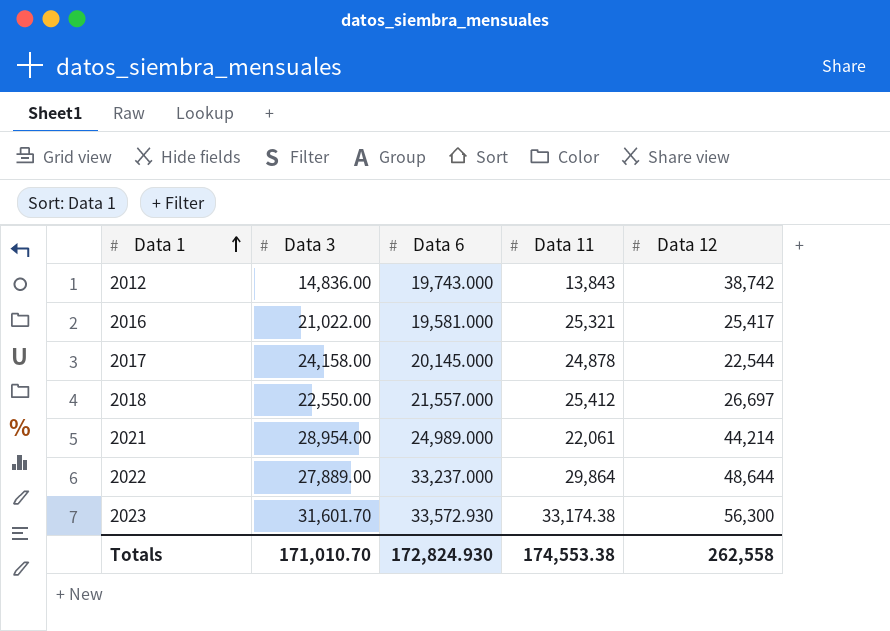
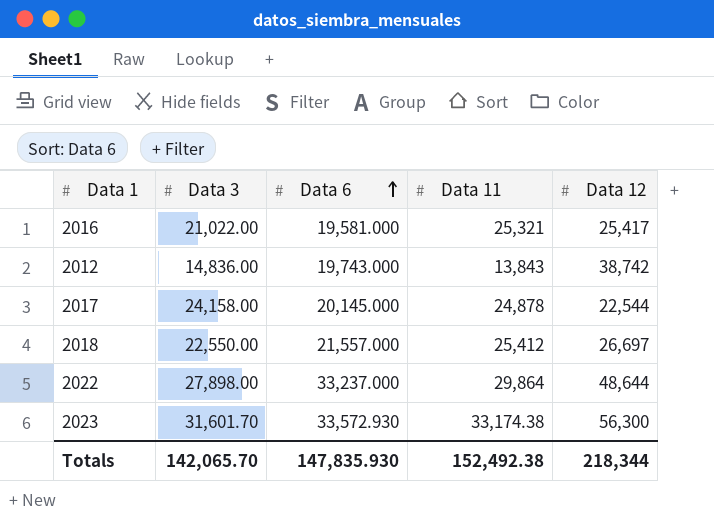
row order: Data 1 ascending -> Data 6 ascending
row 2021: 28,954.00 | 24,989.000 | 22,061 | 44,214 -> none
2022 | Data 3: 27,889.00 -> 27,898.00
Totals | Data 3: 171,010.70 -> 142,065.70
Totals | Data 6: 172,824.930 -> 147,835.930
Totals | Data 11: 174,553.38 -> 152,492.38
Totals | Data 12: 262,558 -> 218,344

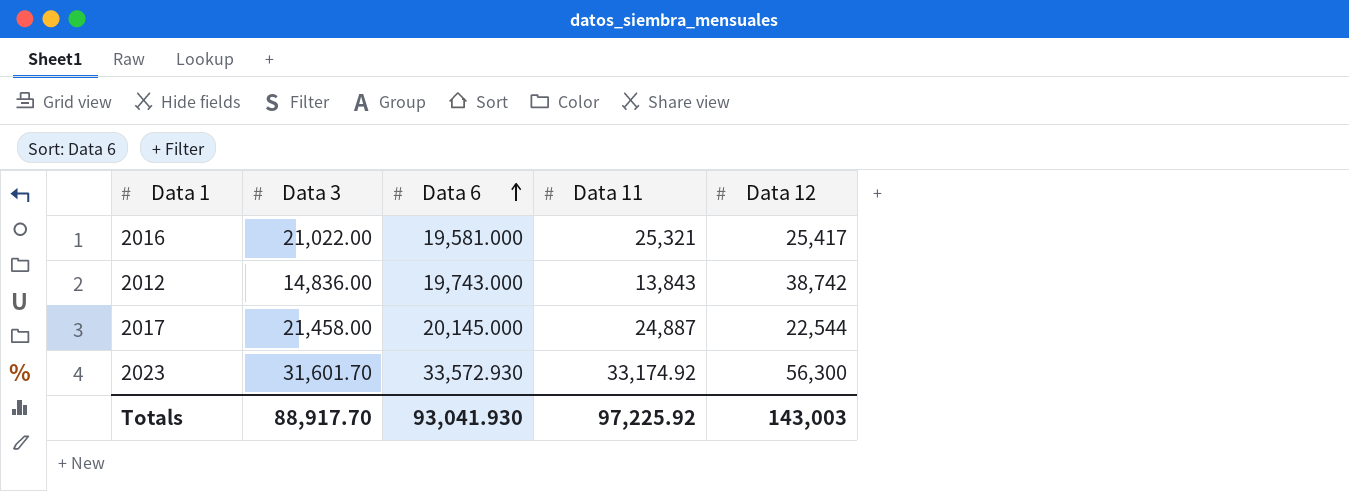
row 2018: 22,550.00 | 21,557.000 | 25,412 | 26,697 -> none
row 2022: 27,898.00 | 33,237.000 | 29,864 | 48,644 -> none
2017 | Data 3: 24,158.00 -> 21,458.00
2017 | Data 11: 24,878 -> 24,887
2023 | Data 11: 33,174.38 -> 33,174.92
Totals | Data 3: 142,065.70 -> 88,917.70
Totals | Data 6: 147,835.930 -> 93,041.930
Totals | Data 11: 152,492.38 -> 97,225.92
Totals | Data 12: 218,344 -> 143,003

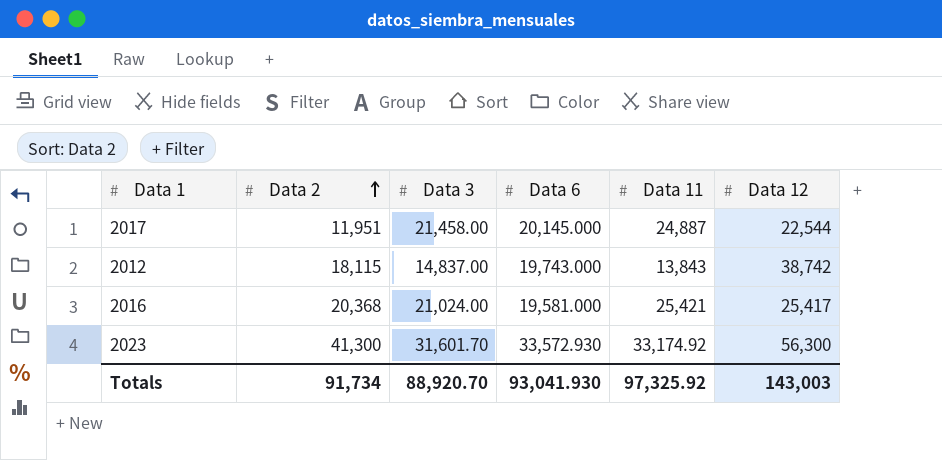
row order: Data 6 ascending -> Data 2 ascending
column Data 2 | position: none -> 2
2012 | Data 3: 14,836.00 -> 14,837.00
2016 | Data 3: 21,022.00 -> 21,024.00
2016 | Data 11: 25,321 -> 25,421
Totals | Data 3: 88,917.70 -> 88,920.70
Totals | Data 11: 97,225.92 -> 97,325.92

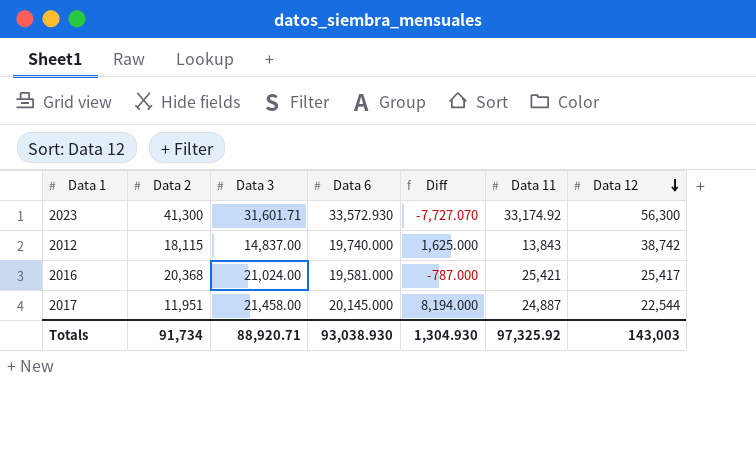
row order: Data 2 ascending -> Data 12 descending
column Diff | formula: none -> [Data 6] - [Data 2]
2023 | Data 3: 31,601.70 -> 31,601.71
2012 | Data 6: 19,743.000 -> 19,740.000
Totals | Data 3: 88,920.70 -> 88,920.71
Totals | Data 6: 93,041.930 -> 93,038.930

